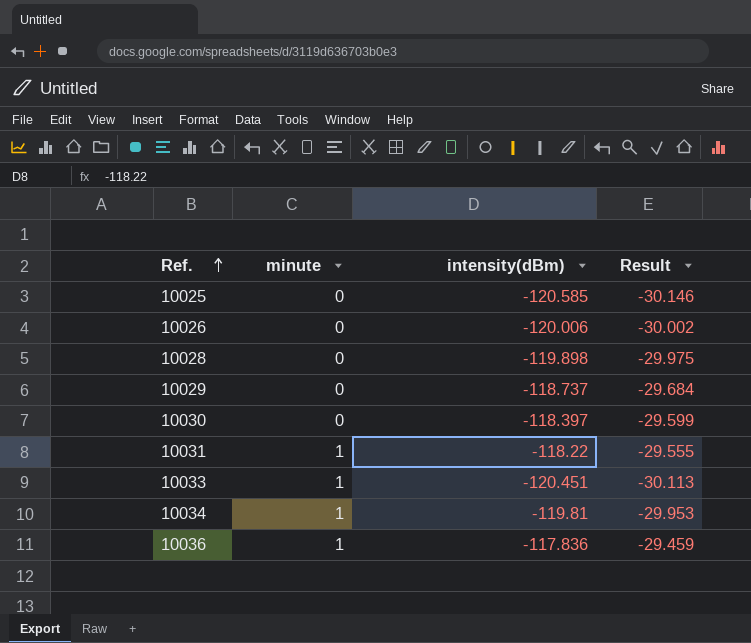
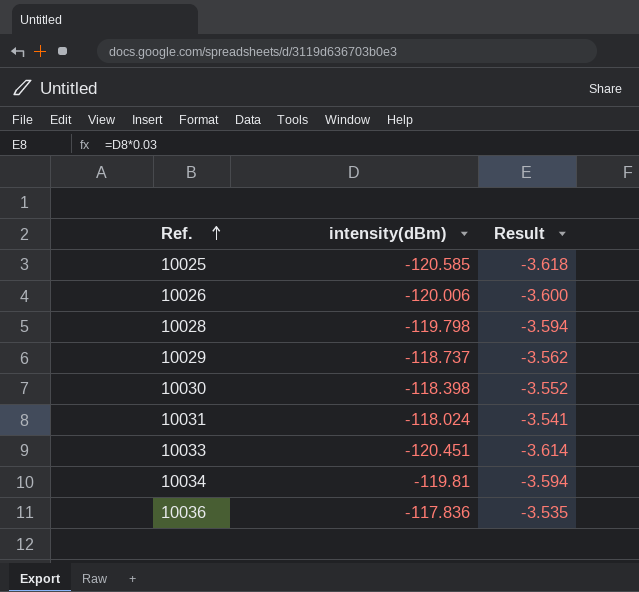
column minute | position: 2 -> none
column Result | formula: [intensity(dBm)] * 0.25 -> [intensity(dBm)] * 0.03
10028 | intensity(dBm): -119.898 -> -119.798
10030 | intensity(dBm): -118.397 -> -118.398
10031 | intensity(dBm): -118.22 -> -118.024

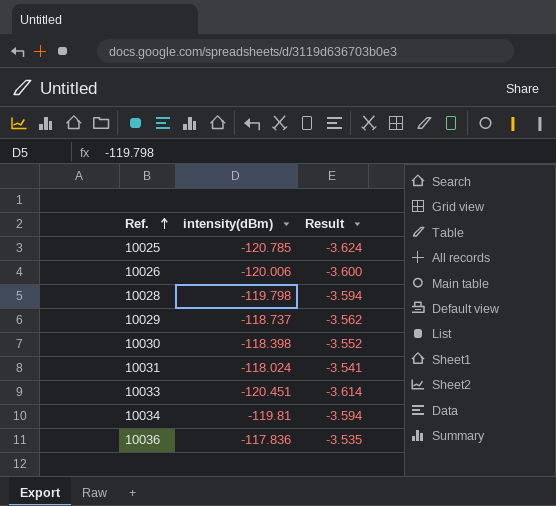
10025 | intensity(dBm): -120.585 -> -120.785
10025 | Result: -3.618 -> -3.624

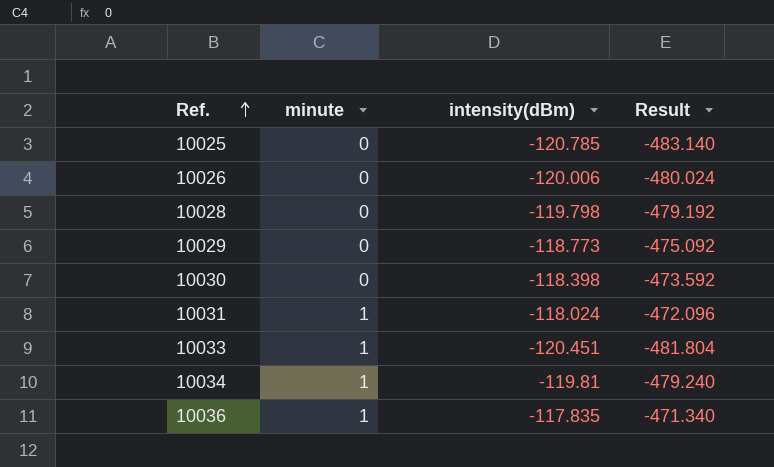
column minute | position: none -> 2
column Result | formula: [intensity(dBm)] * 0.03 -> [intensity(dBm)] * 4
10029 | intensity(dBm): -118.737 -> -118.773
10036 | intensity(dBm): -117.836 -> -117.835

